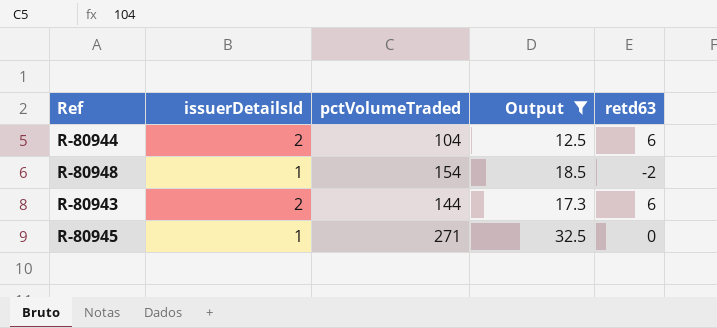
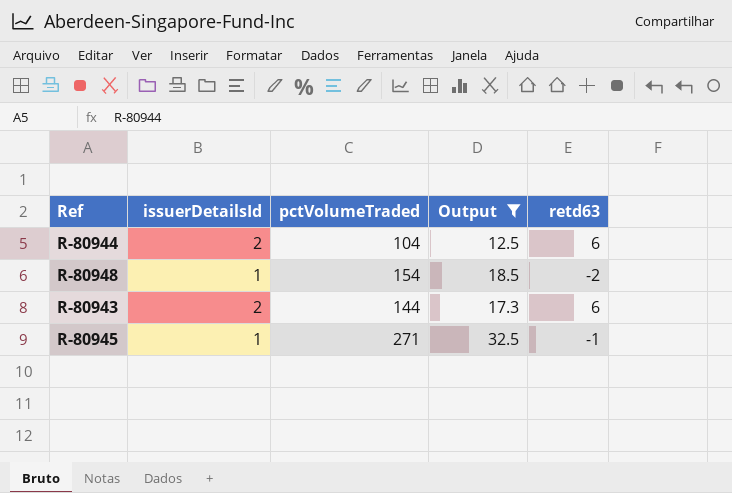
R-80945 | retd63: 0 -> -1

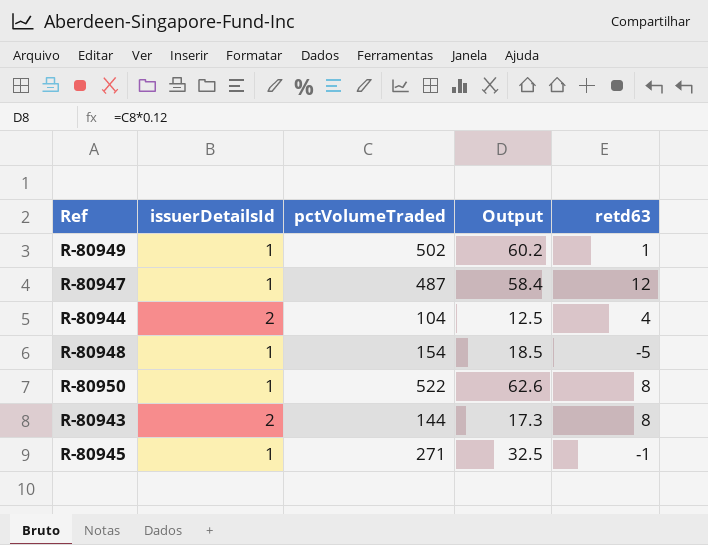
filter: Output <= 32.5 -> none
R-80944 | retd63: 6 -> 4
R-80948 | retd63: -2 -> -5
R-80943 | retd63: 6 -> 8

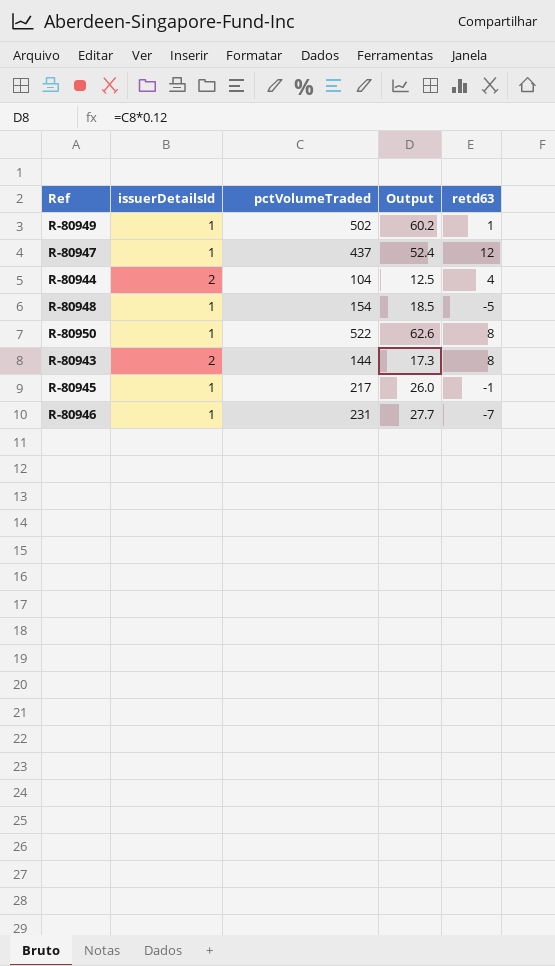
R-80947 | pctVolumeTraded: 487 -> 437
R-80947 | Output: 58.4 -> 52.4
R-80945 | pctVolumeTraded: 271 -> 217
R-80945 | Output: 32.5 -> 26.0
row R-80946: none -> 1 | 231 | 27.7 | -7

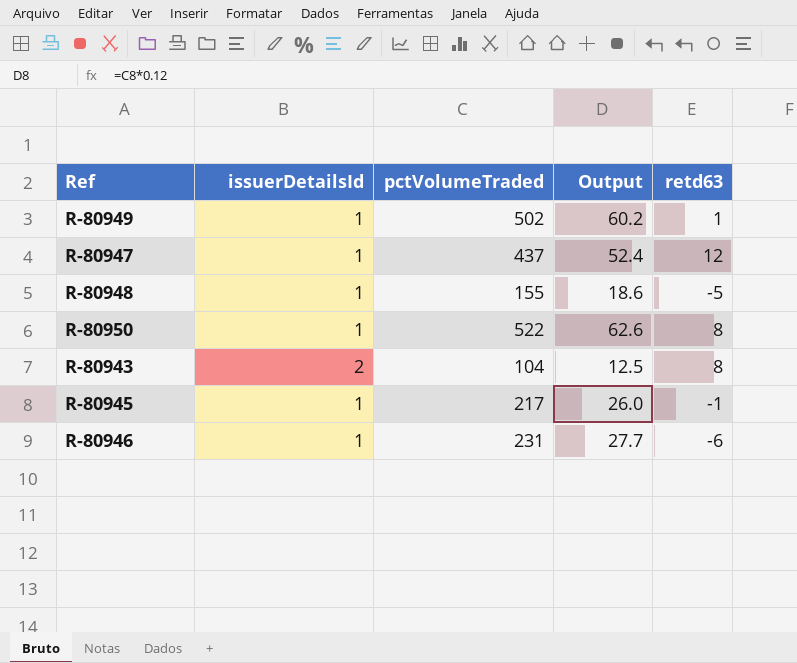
row R-80944: 2 | 104 | 12.5 | 4 -> none
R-80948 | pctVolumeTraded: 154 -> 155
R-80948 | Output: 18.5 -> 18.6
R-80943 | pctVolumeTraded: 144 -> 104
R-80943 | Output: 17.3 -> 12.5
R-80946 | retd63: -7 -> -6

